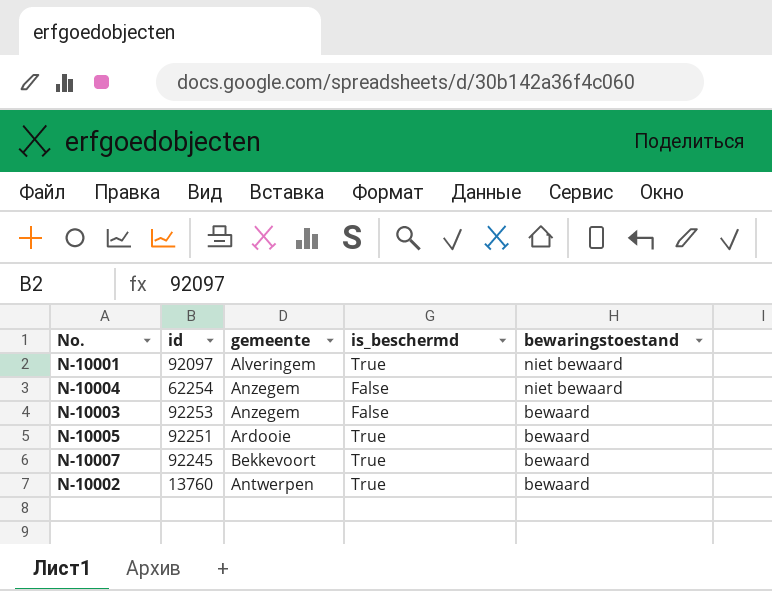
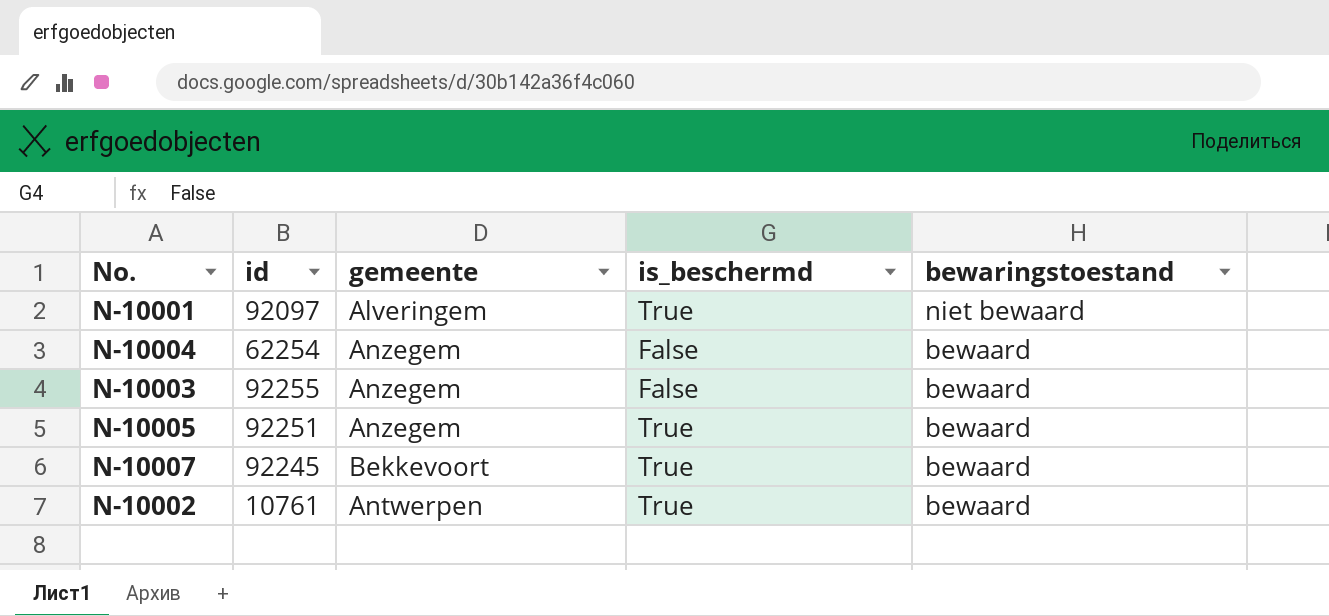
N-10004 | bewaringstoestand: niet bewaard -> bewaard
N-10003 | id: 92253 -> 92255
N-10005 | gemeente: Ardooie -> Anzegem
N-10002 | id: 13760 -> 10761

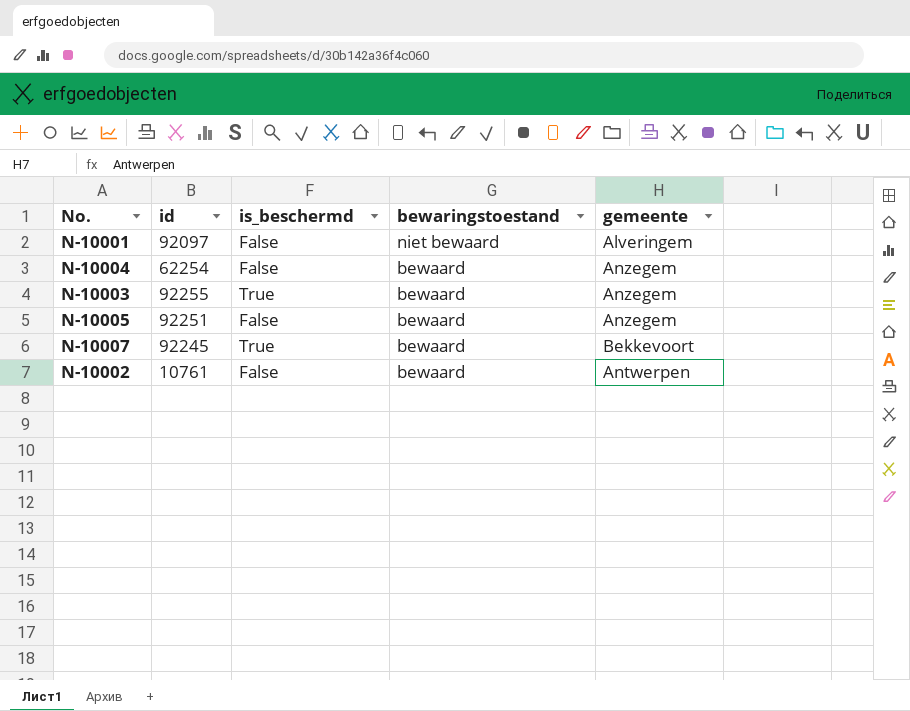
column gemeente | position: 3 -> 5
N-10001 | is_beschermd: True -> False
N-10003 | is_beschermd: False -> True
N-10005 | is_beschermd: True -> False
N-10002 | is_beschermd: True -> False

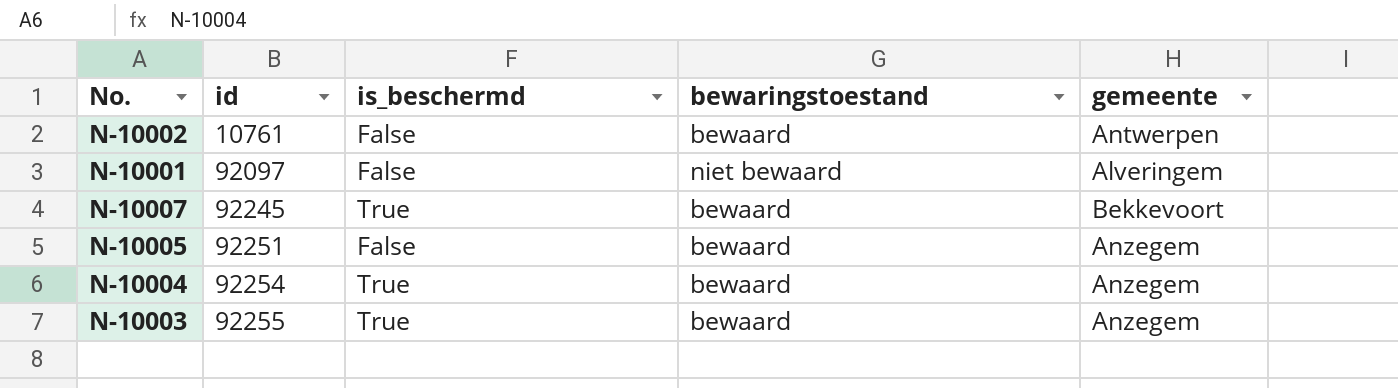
row order: bewaringstoestand descending -> id ascending
N-10004 | id: 62254 -> 92254
N-10004 | is_beschermd: False -> True

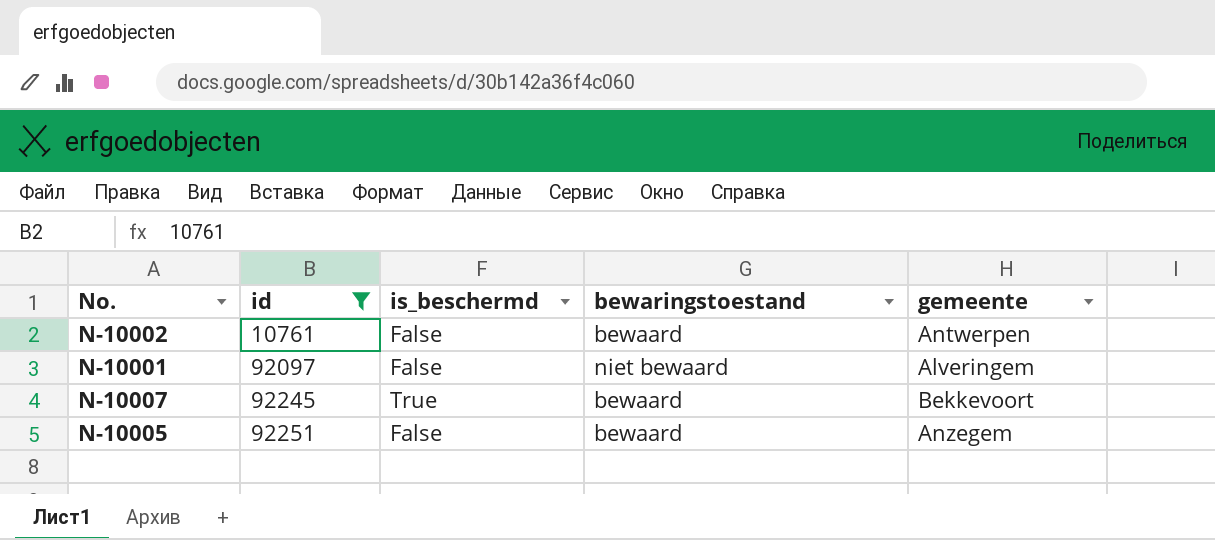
filter: none -> id <= 92251

